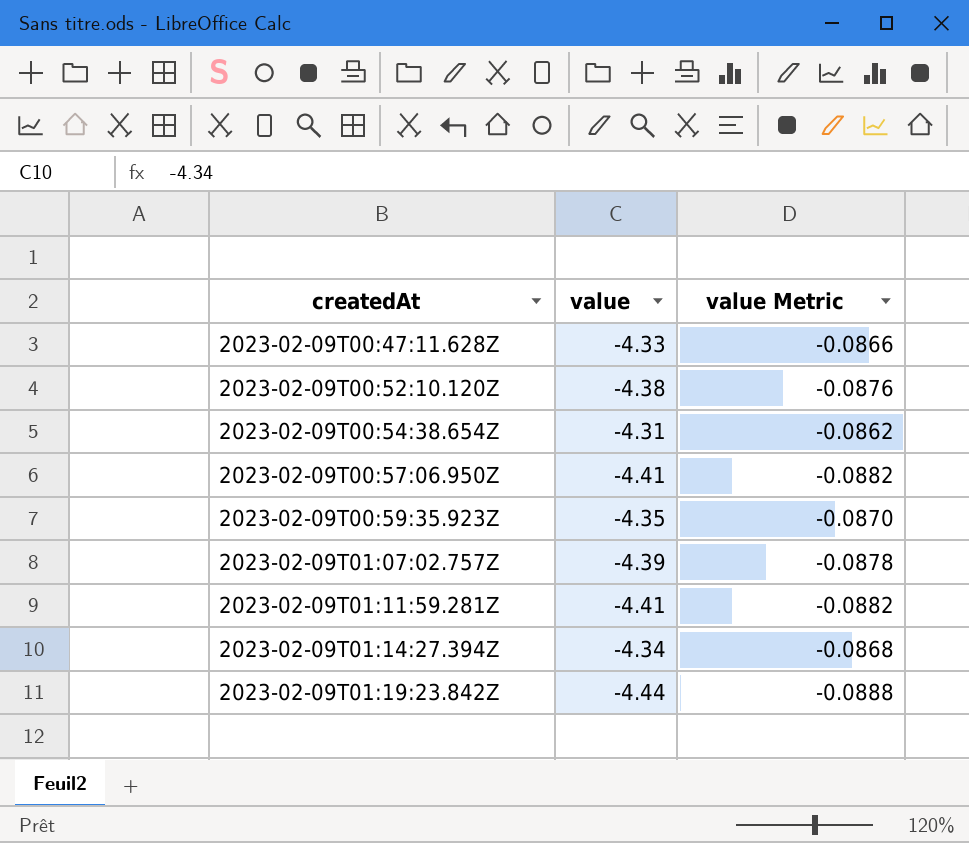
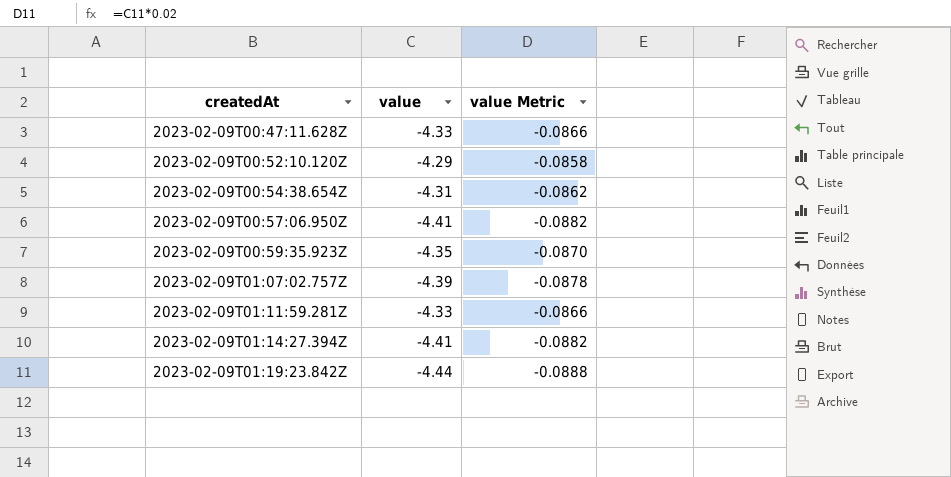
2023-02-09T00:52:10.120Z | value: -4.38 -> -4.29
2023-02-09T00:52:10.120Z | value Metric: -0.0876 -> -0.0858
2023-02-09T01:11:59.281Z | value: -4.41 -> -4.33
2023-02-09T01:11:59.281Z | value Metric: -0.0882 -> -0.0866
2023-02-09T01:14:27.394Z | value: -4.34 -> -4.41
2023-02-09T01:14:27.394Z | value Metric: -0.0868 -> -0.0882

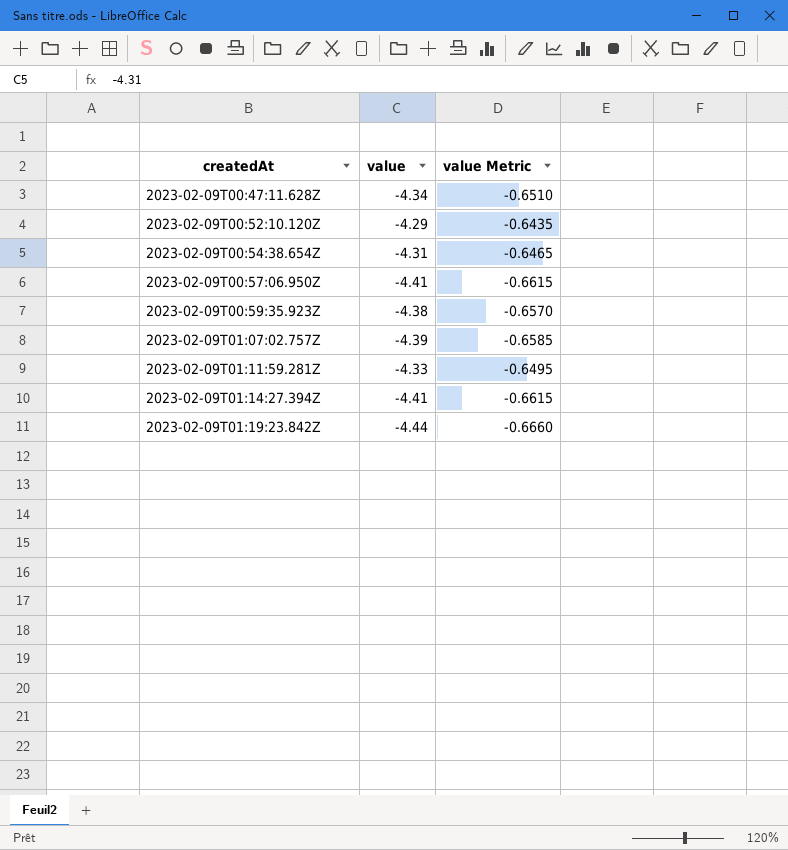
column value Metric | formula: [value] * 0.02 -> [value] * 0.15
2023-02-09T00:47:11.628Z | value: -4.33 -> -4.34
2023-02-09T00:59:35.923Z | value: -4.35 -> -4.38

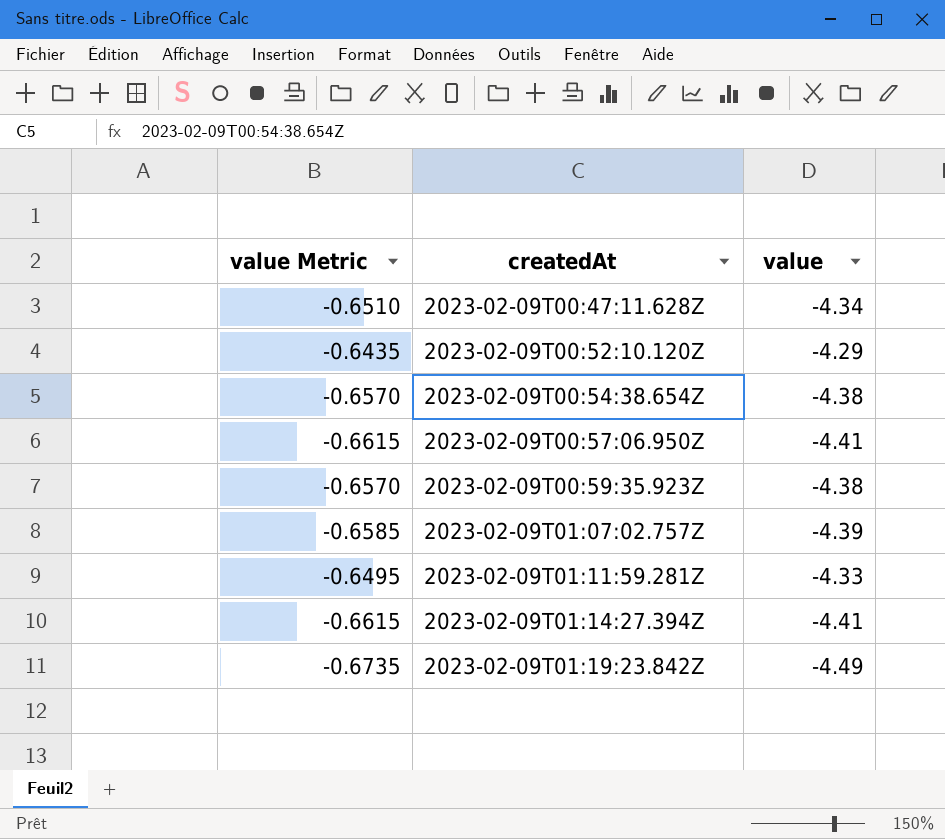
column value Metric | position: 3 -> 1
2023-02-09T00:54:38.654Z | value Metric: -0.6465 -> -0.6570
2023-02-09T00:54:38.654Z | value: -4.31 -> -4.38
2023-02-09T01:19:23.842Z | value Metric: -0.6660 -> -0.6735
2023-02-09T01:19:23.842Z | value: -4.44 -> -4.49

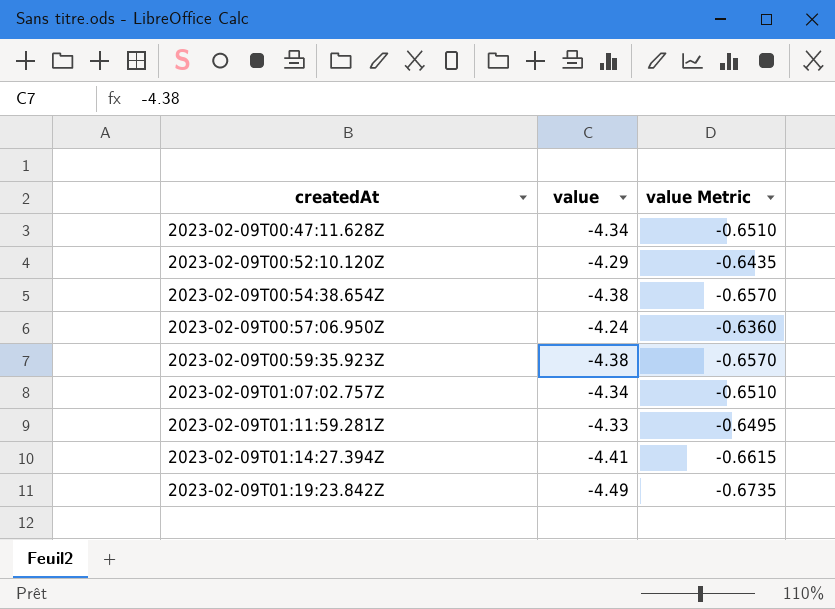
column value Metric | position: 1 -> 3
2023-02-09T00:57:06.950Z | value: -4.41 -> -4.24
2023-02-09T00:57:06.950Z | value Metric: -0.6615 -> -0.6360
2023-02-09T01:07:02.757Z | value: -4.39 -> -4.34
2023-02-09T01:07:02.757Z | value Metric: -0.6585 -> -0.6510

